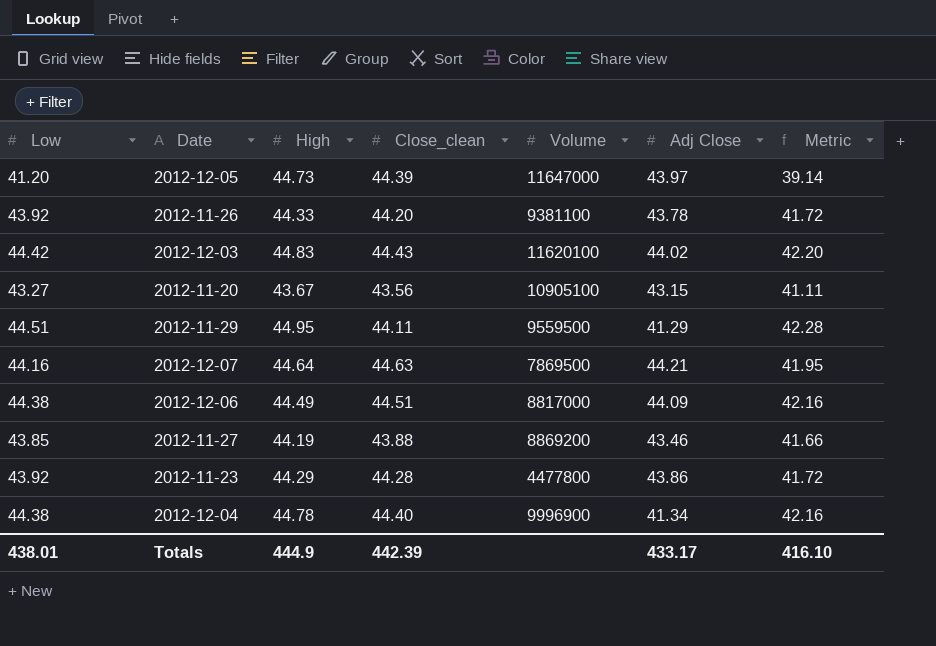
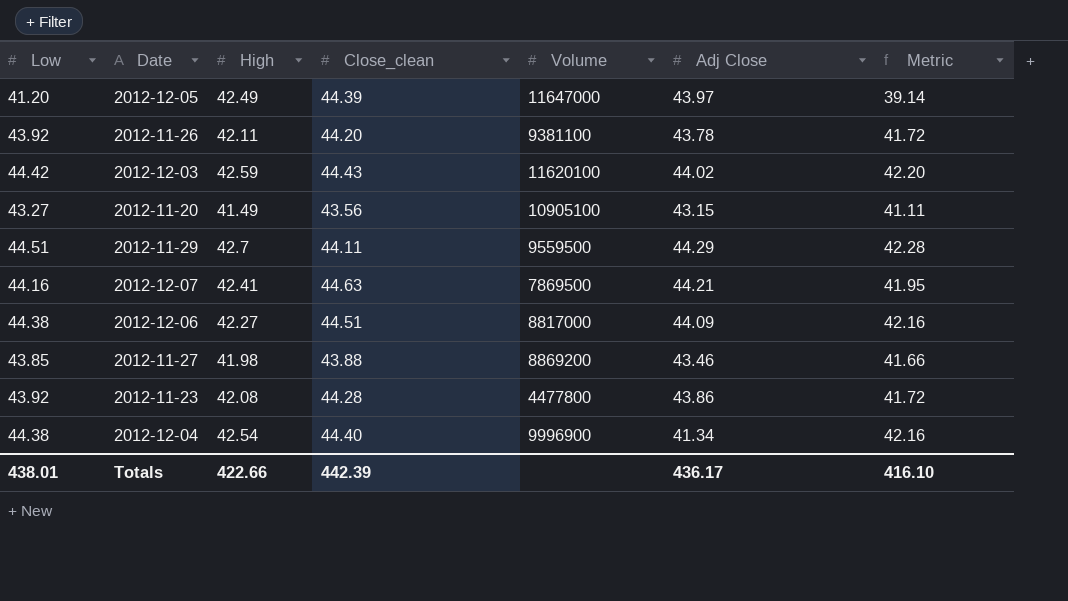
2012-12-05 | High: 44.73 -> 42.49
2012-11-26 | High: 44.33 -> 42.11
2012-12-03 | High: 44.83 -> 42.59
2012-11-20 | High: 43.67 -> 41.49
2012-11-29 | High: 44.95 -> 42.7
2012-11-29 | Adj Close: 41.29 -> 44.29
2012-12-07 | High: 44.64 -> 42.41
2012-12-06 | High: 44.49 -> 42.27
2012-11-27 | High: 44.19 -> 41.98
2012-11-23 | High: 44.29 -> 42.08
2012-12-04 | High: 44.78 -> 42.54
Totals | High: 444.9 -> 422.66
Totals | Adj Close: 433.17 -> 436.17

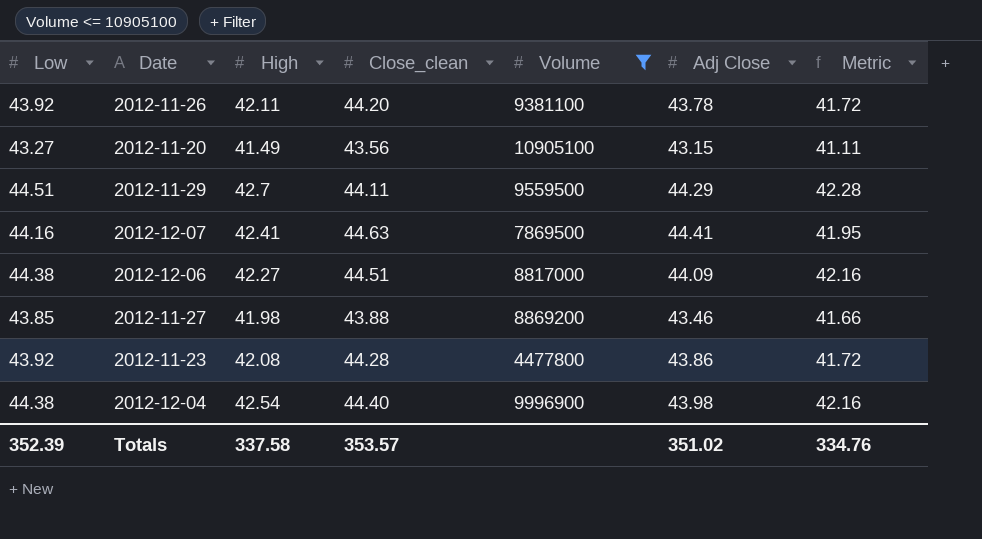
filter: none -> Volume <= 10905100
2012-12-07 | Adj Close: 44.21 -> 44.41
2012-12-04 | Adj Close: 41.34 -> 43.98
Totals | Low: 438.01 -> 352.39
Totals | High: 422.66 -> 337.58
Totals | Close_clean: 442.39 -> 353.57
Totals | Adj Close: 436.17 -> 351.02
Totals | Metric: 416.10 -> 334.76

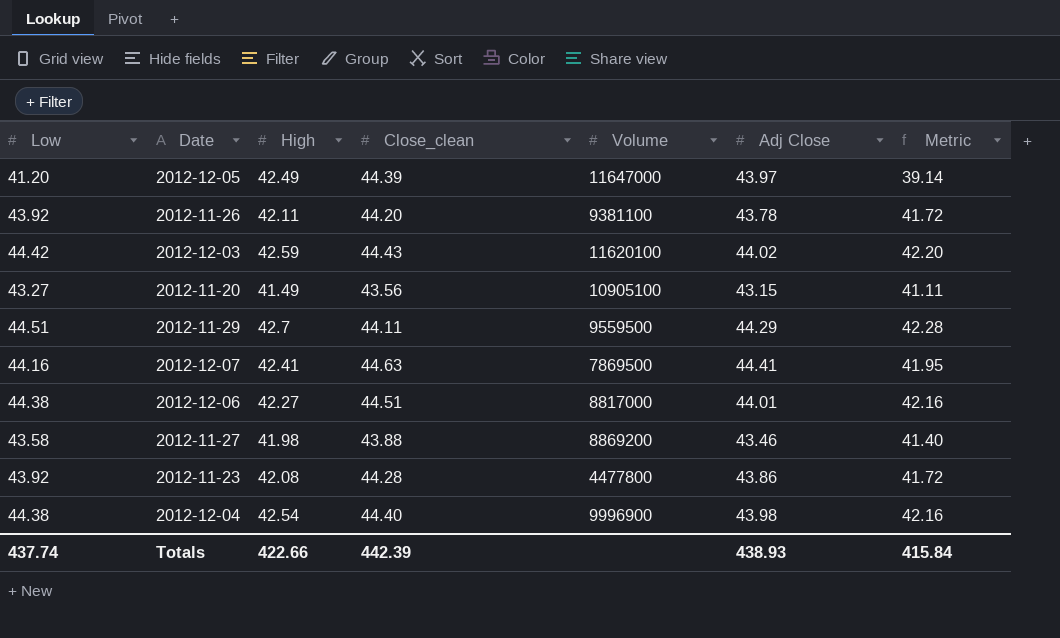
filter: Volume <= 10905100 -> none
2012-12-06 | Adj Close: 44.09 -> 44.01
2012-11-27 | Low: 43.85 -> 43.58
2012-11-27 | Metric: 41.66 -> 41.40
Totals | Low: 352.39 -> 437.74
Totals | High: 337.58 -> 422.66
Totals | Close_clean: 353.57 -> 442.39
Totals | Adj Close: 351.02 -> 438.93
Totals | Metric: 334.76 -> 415.84

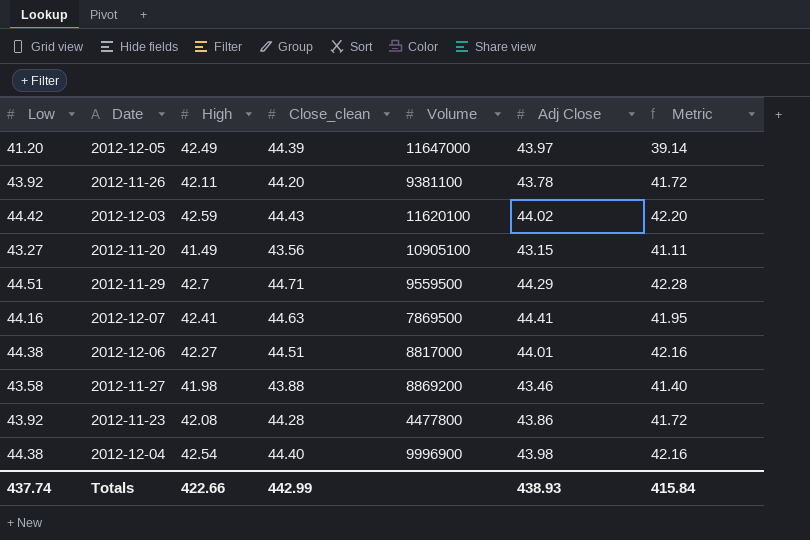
2012-11-29 | Close_clean: 44.11 -> 44.71
Totals | Close_clean: 442.39 -> 442.99

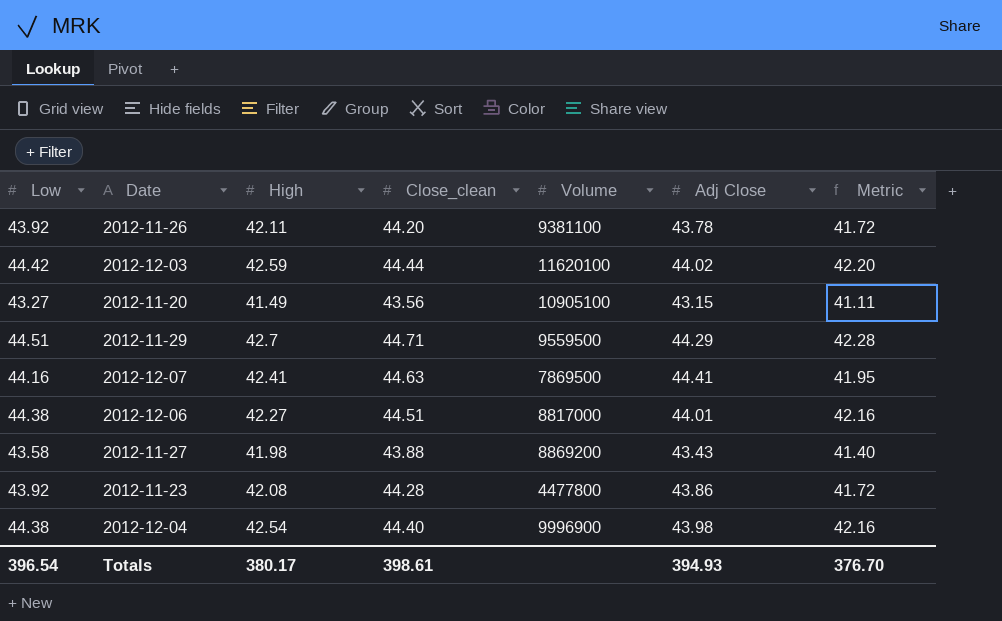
row 2012-12-05: 41.20 | 42.49 | 44.39 | 11647000 | 43.97 | 39.14 -> none
2012-12-03 | Close_clean: 44.43 -> 44.44
2012-11-27 | Adj Close: 43.46 -> 43.43
Totals | Low: 437.74 -> 396.54
Totals | High: 422.66 -> 380.17
Totals | Close_clean: 442.99 -> 398.61
Totals | Adj Close: 438.93 -> 394.93
Totals | Metric: 415.84 -> 376.70

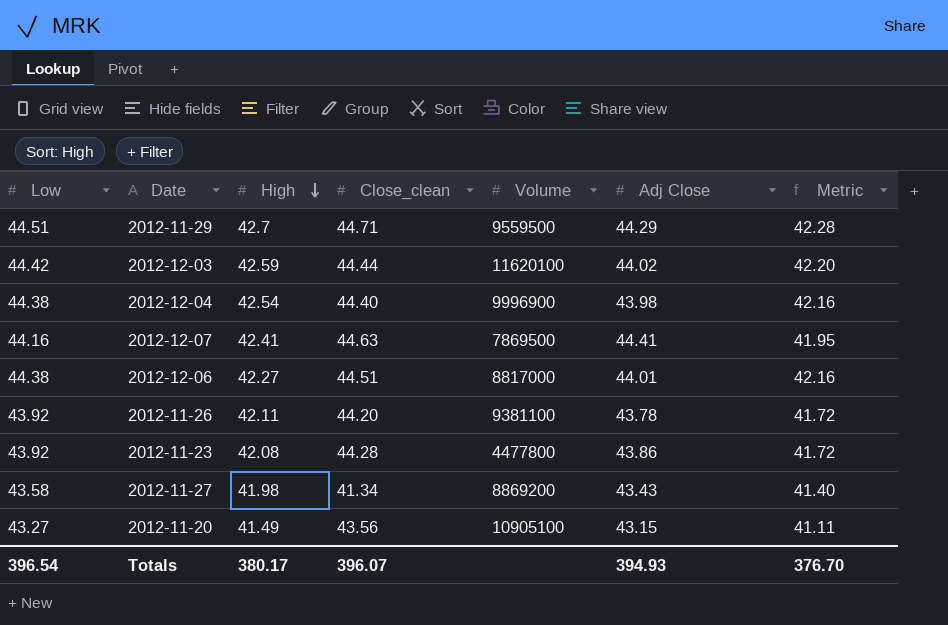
row order: none -> High descending
2012-11-27 | Close_clean: 43.88 -> 41.34
Totals | Close_clean: 398.61 -> 396.07

